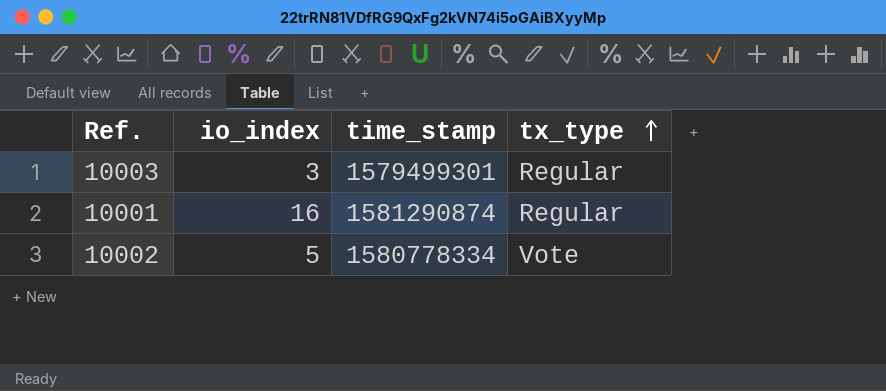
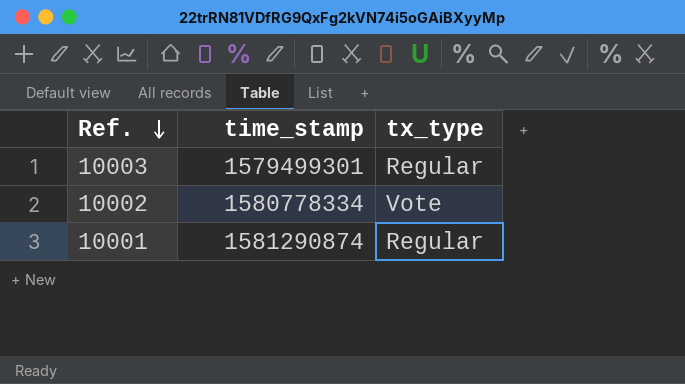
row order: tx_type ascending -> Ref. descending
column io_index | position: 2 -> none

